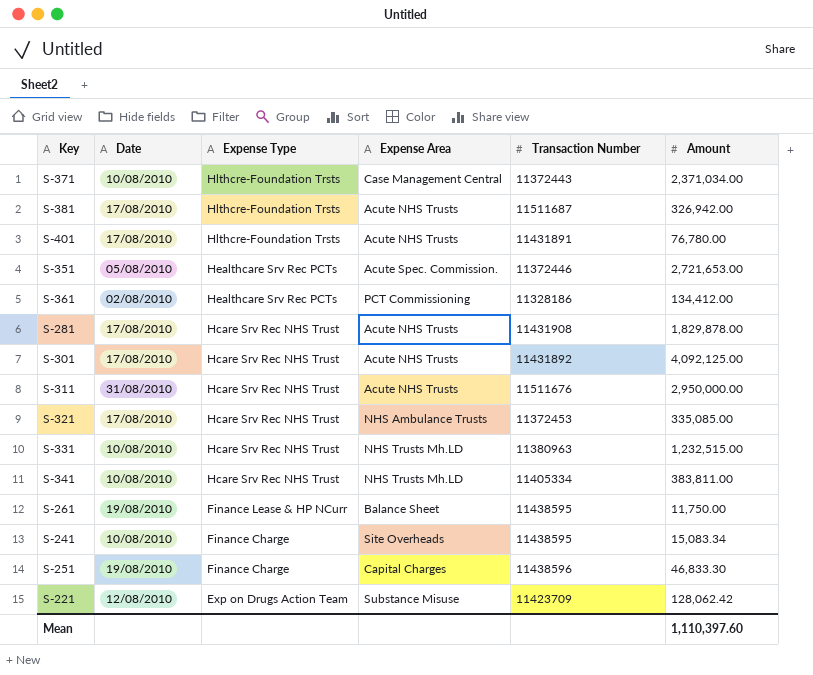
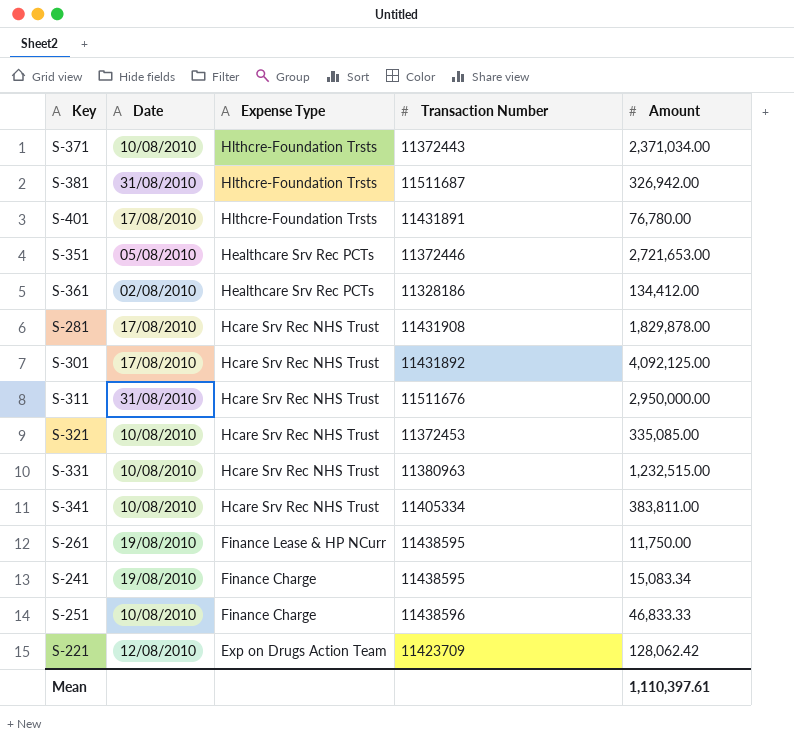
column Expense Area | position: 4 -> none
S-381 | Date: 17/08/2010 -> 31/08/2010
S-321 | Date: 17/08/2010 -> 10/08/2010
S-241 | Date: 10/08/2010 -> 19/08/2010
S-251 | Date: 19/08/2010 -> 10/08/2010
S-251 | Amount: 46,833.30 -> 46,833.33
Mean | Amount: 1,110,397.60 -> 1,110,397.61

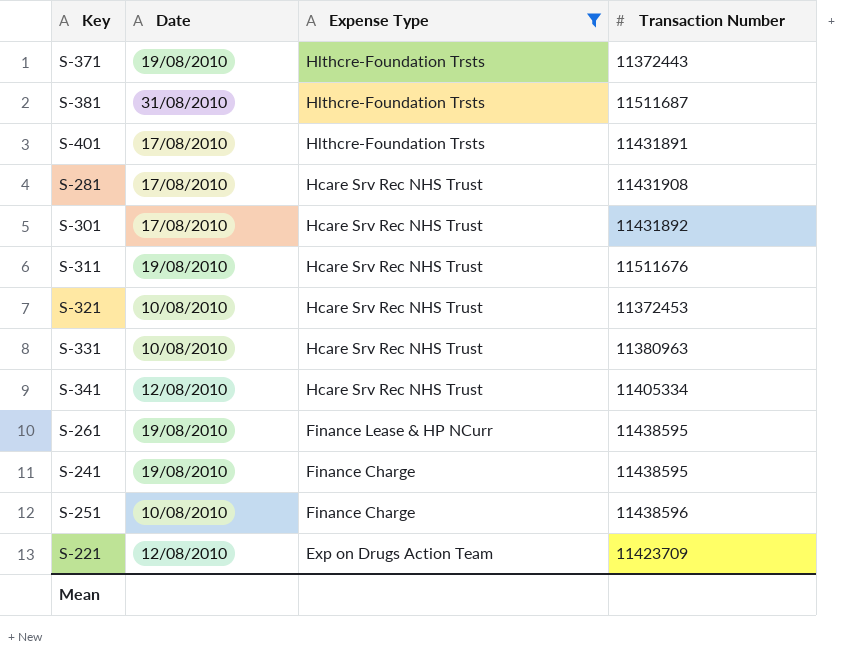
filter: none -> Expense Type != Healthcare Srv Rec PCTs
column Amount | position: 5 -> none
S-371 | Date: 10/08/2010 -> 19/08/2010
S-311 | Date: 31/08/2010 -> 19/08/2010
S-341 | Date: 10/08/2010 -> 12/08/2010

